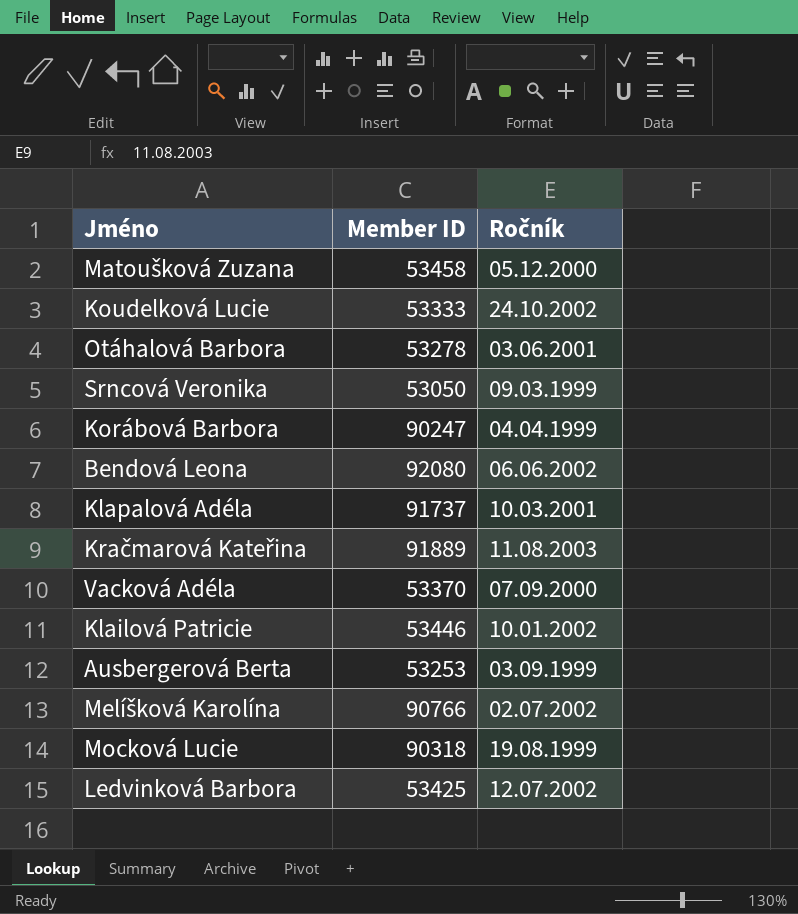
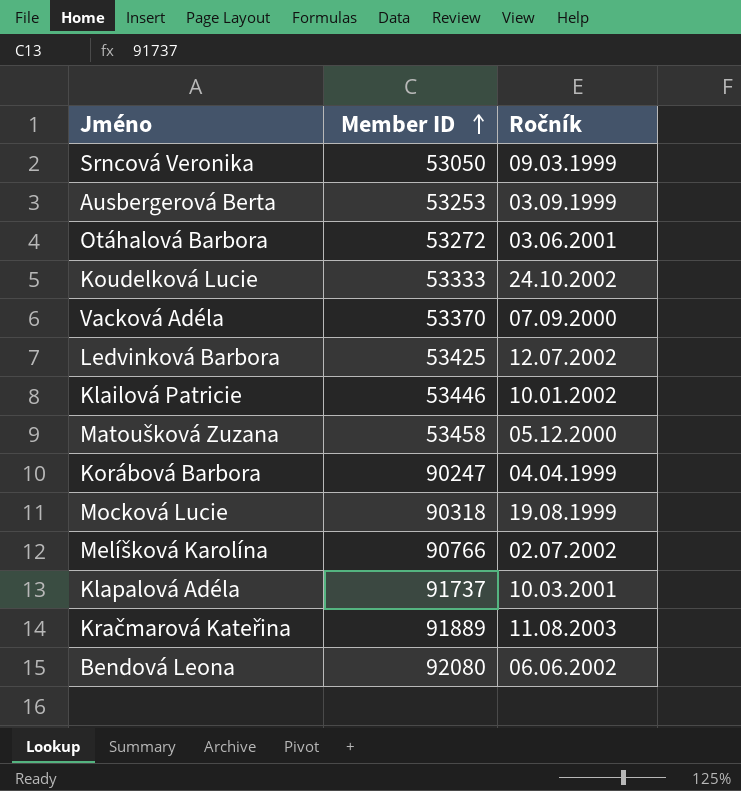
row order: none -> Member ID ascending
Otáhalová Barbora | Member ID: 53278 -> 53272

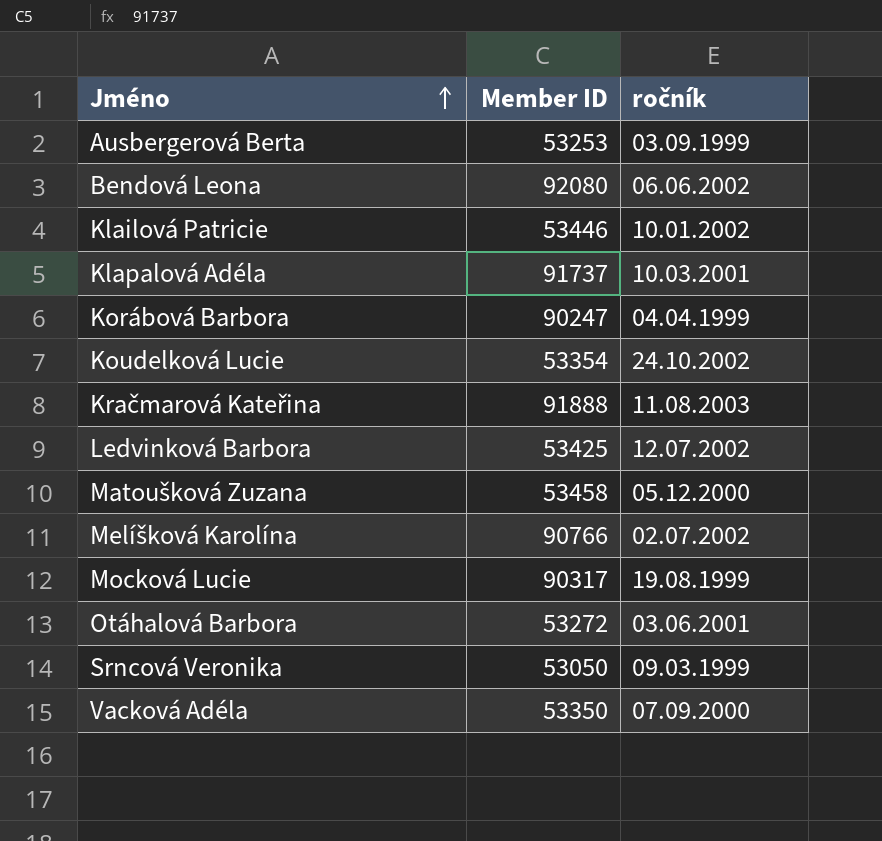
row order: Member ID ascending -> Jméno ascending
column name: Ročník -> ročník
Koudelková Lucie | Member ID: 53333 -> 53354
Kračmarová Kateřina | Member ID: 91889 -> 91888
Mocková Lucie | Member ID: 90318 -> 90317
Vacková Adéla | Member ID: 53370 -> 53350

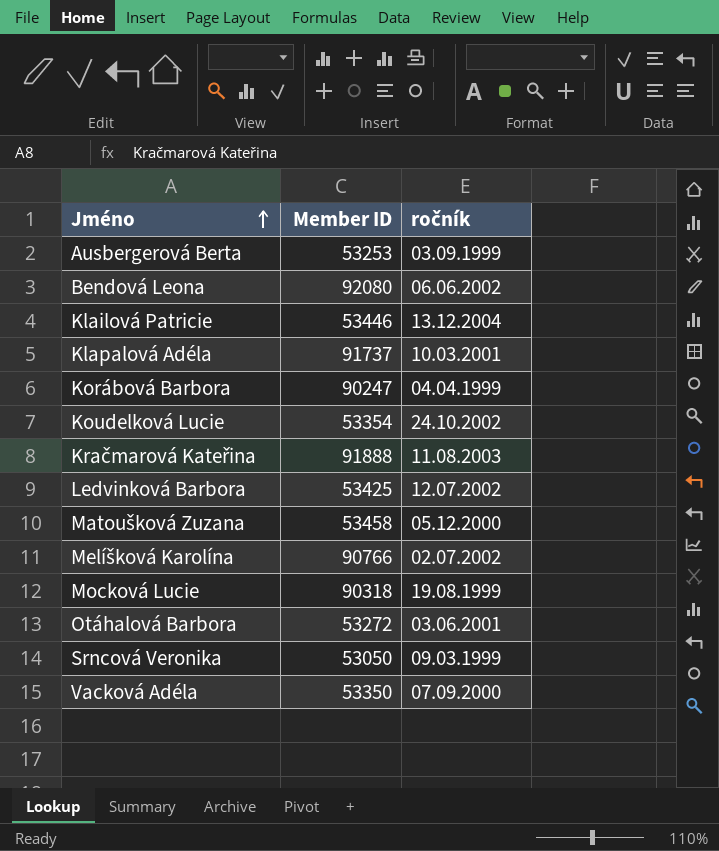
Klailová Patricie | ročník: 10.01.2002 -> 13.12.2004
Mocková Lucie | Member ID: 90317 -> 90318

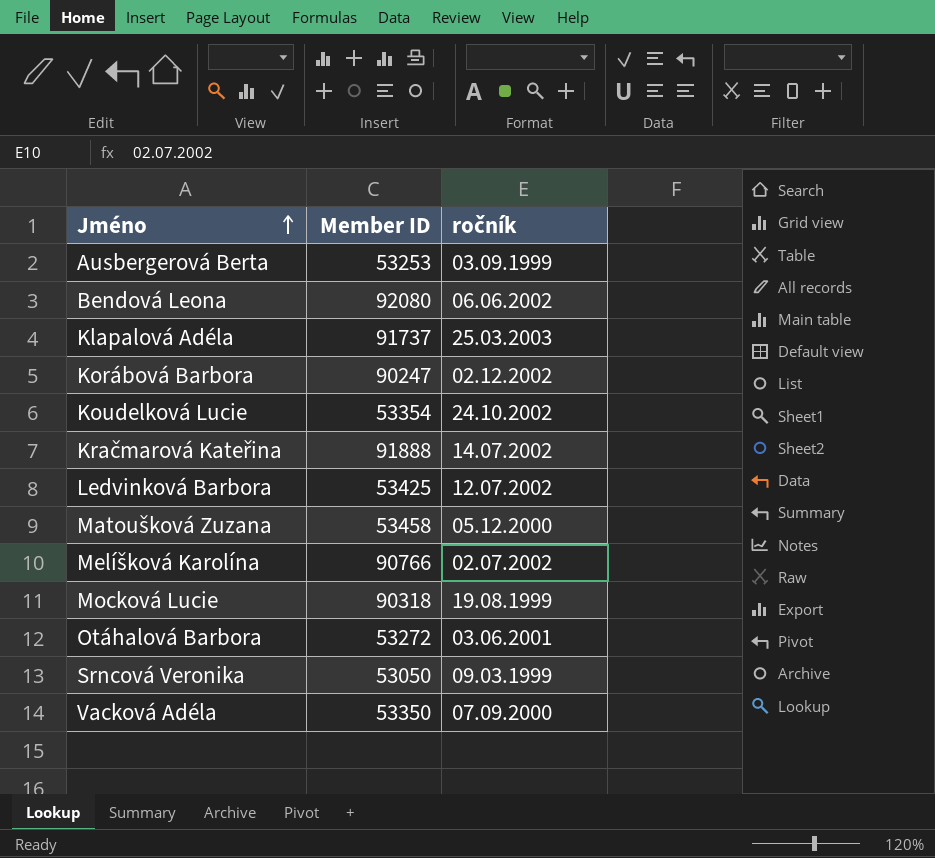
row Klailová Patricie: 53446 | 13.12.2004 -> none
Klapalová Adéla | ročník: 10.03.2001 -> 25.03.2003
Korábová Barbora | ročník: 04.04.1999 -> 02.12.2002
Kračmarová Kateřina | ročník: 11.08.2003 -> 14.07.2002

